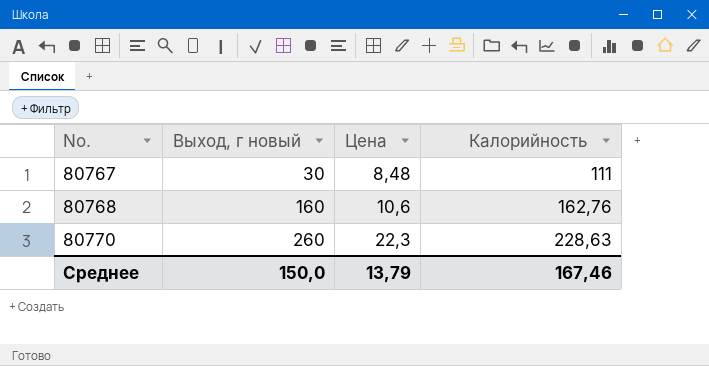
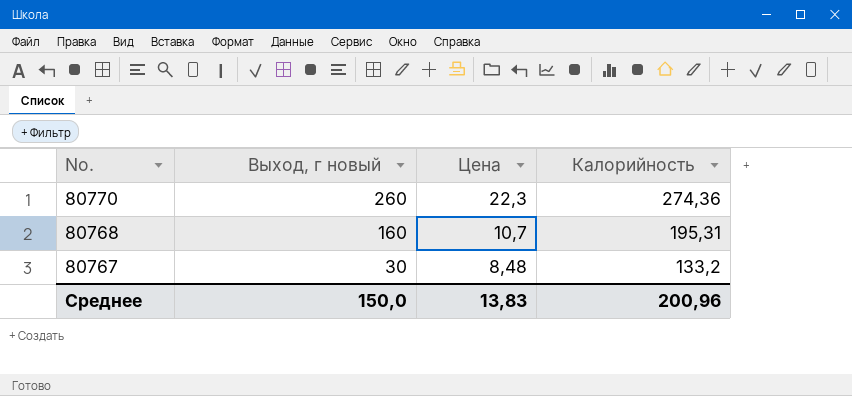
row order: No. ascending -> No. descending
80770 | Калорийность: 228,63 -> 274,36
80768 | Цена: 10,6 -> 10,7
80768 | Калорийность: 162,76 -> 195,31
80767 | Калорийность: 111 -> 133,2
Среднее | Цена: 13,79 -> 13,83
Среднее | Калорийность: 167,46 -> 200,96

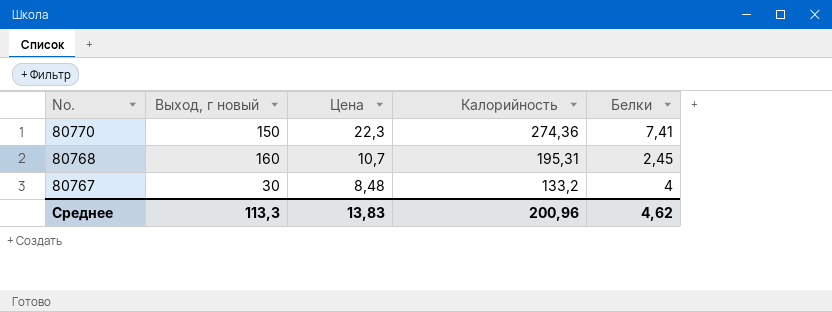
column Белки | position: none -> 5
80770 | Выход, г новый: 260 -> 150
Среднее | Выход, г новый: 150,0 -> 113,3

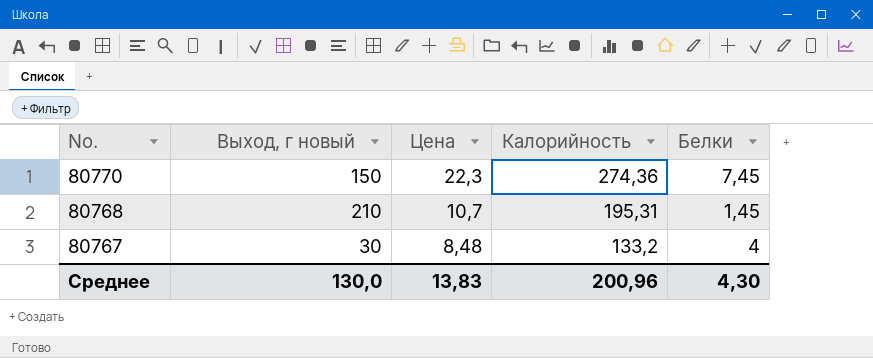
80770 | Белки: 7,41 -> 7,45
80768 | Выход, г новый: 160 -> 210
80768 | Белки: 2,45 -> 1,45
Среднее | Выход, г новый: 113,3 -> 130,0
Среднее | Белки: 4,62 -> 4,30

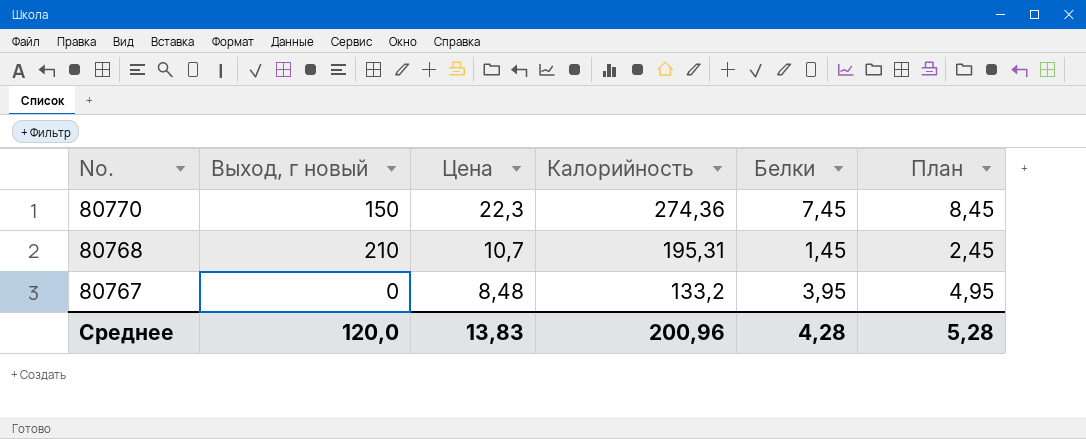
column План | formula: none -> [Белки] + 1
80767 | Выход, г новый: 30 -> 0
80767 | Белки: 4 -> 3,95
Среднее | Выход, г новый: 130,0 -> 120,0
Среднее | Белки: 4,30 -> 4,28

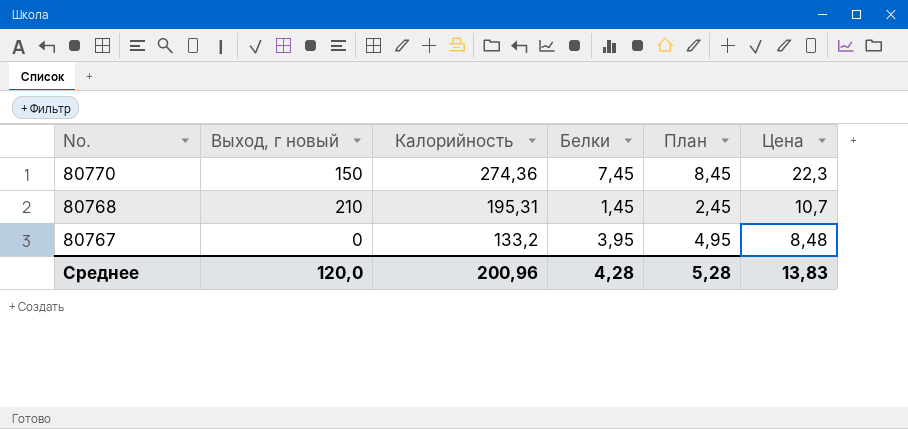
column Цена | position: 3 -> 6

